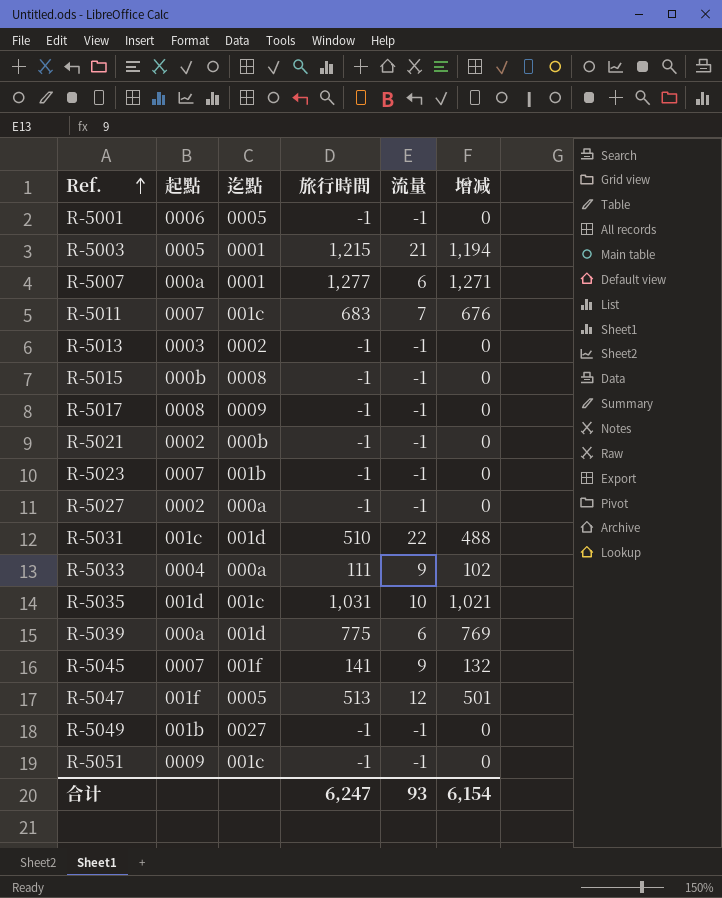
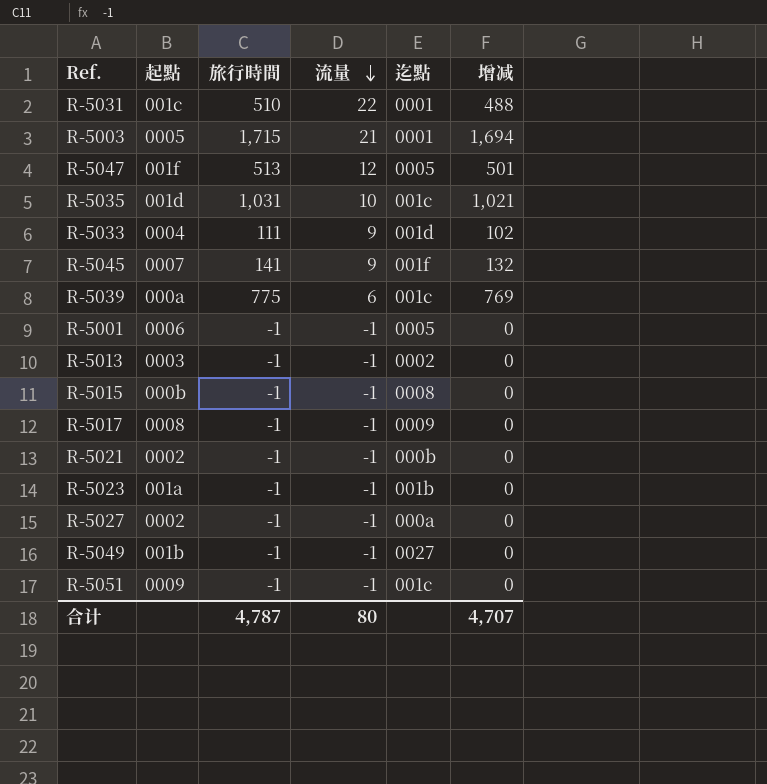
row order: Ref. ascending -> 流量 descending
column 迄點 | position: 3 -> 5
row R-5007: 000a | 0001 | 1,277 | 6 | 1,271 -> none
row R-5011: 0007 | 001c | 683 | 7 | 676 -> none
R-5031 | 迄點: 001d -> 0001
R-5003 | 旅行時間: 1,215 -> 1,715
R-5003 | 增减: 1,194 -> 1,694
R-5033 | 迄點: 000a -> 001d
R-5039 | 迄點: 001d -> 001c
R-5023 | 起點: 0007 -> 001a
合计 | 旅行時間: 6,247 -> 4,787
合计 | 流量: 93 -> 80
合计 | 增减: 6,154 -> 4,707

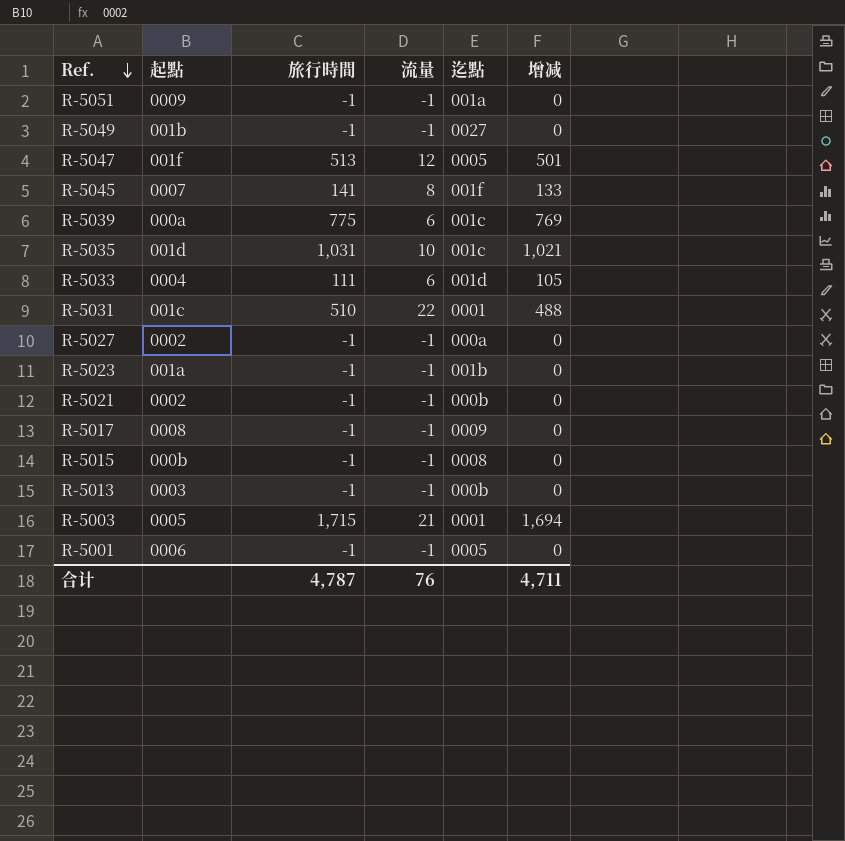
row order: 流量 descending -> Ref. descending
R-5051 | 迄點: 001c -> 001a
R-5045 | 流量: 9 -> 8
R-5045 | 增减: 132 -> 133
R-5033 | 流量: 9 -> 6
R-5033 | 增减: 102 -> 105
R-5013 | 迄點: 0002 -> 000b
合计 | 流量: 80 -> 76
合计 | 增减: 4,707 -> 4,711

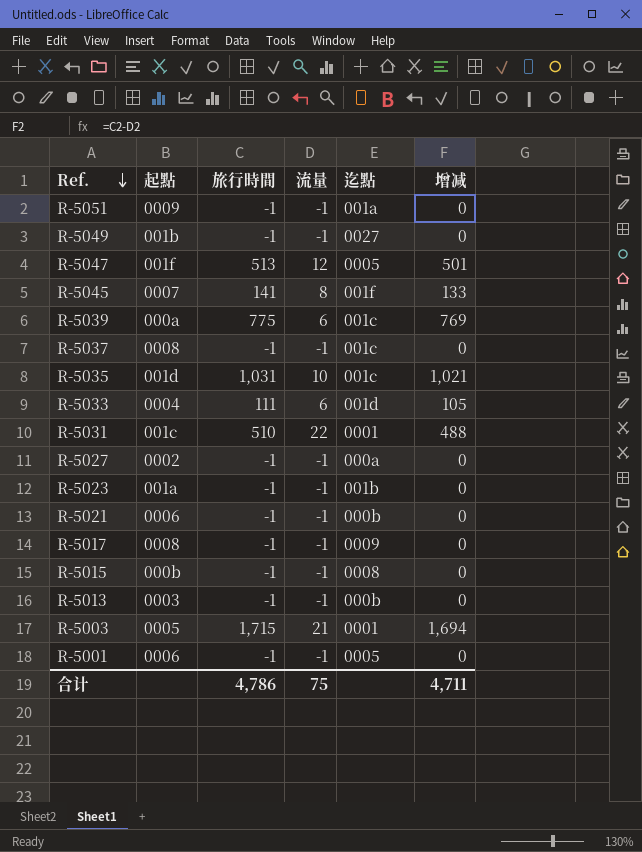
row R-5037: none -> 0008 | -1 | -1 | 001c | 0
R-5021 | 起點: 0002 -> 0006
合计 | 旅行時間: 4,787 -> 4,786
合计 | 流量: 76 -> 75

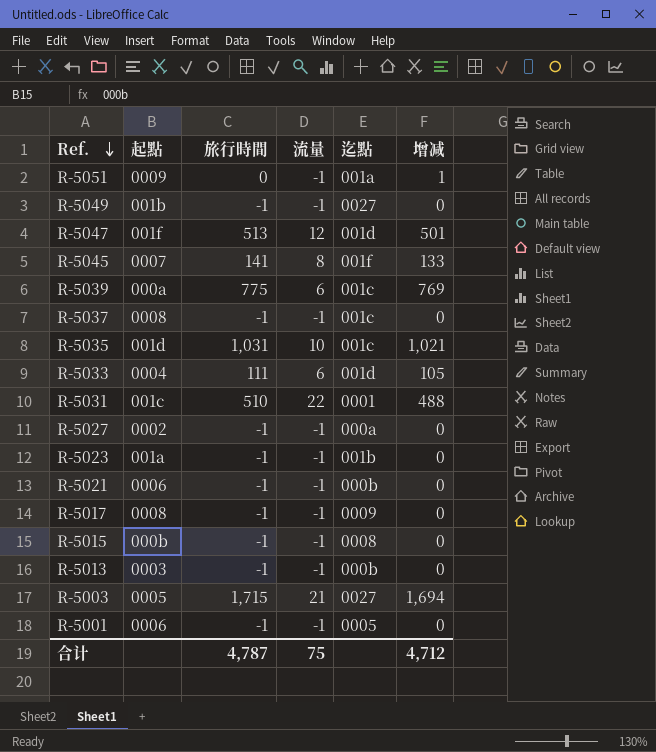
R-5051 | 旅行時間: -1 -> 0
R-5051 | 增减: 0 -> 1
R-5047 | 迄點: 0005 -> 001d
R-5003 | 迄點: 0001 -> 0027
合计 | 旅行時間: 4,786 -> 4,787
合计 | 增减: 4,711 -> 4,712

